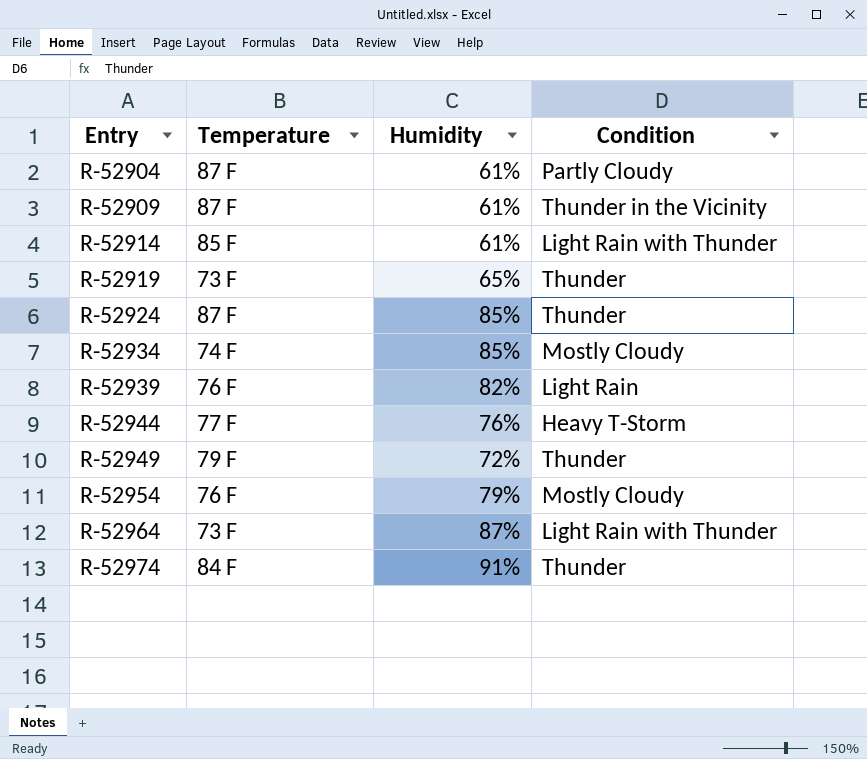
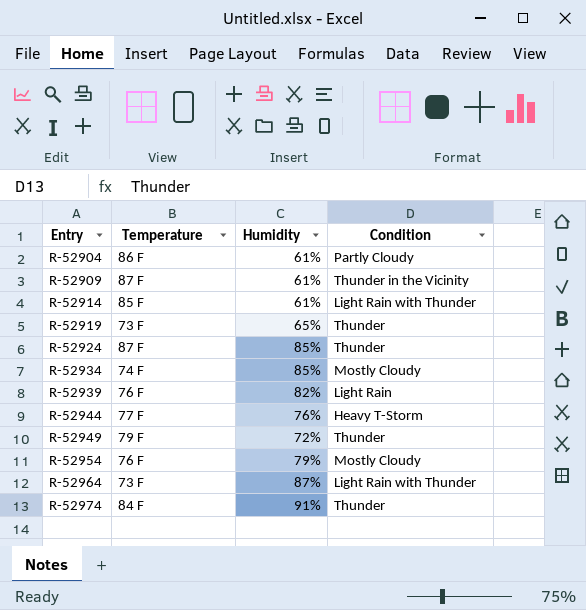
R-52904 | Temperature: 87 F -> 86 F

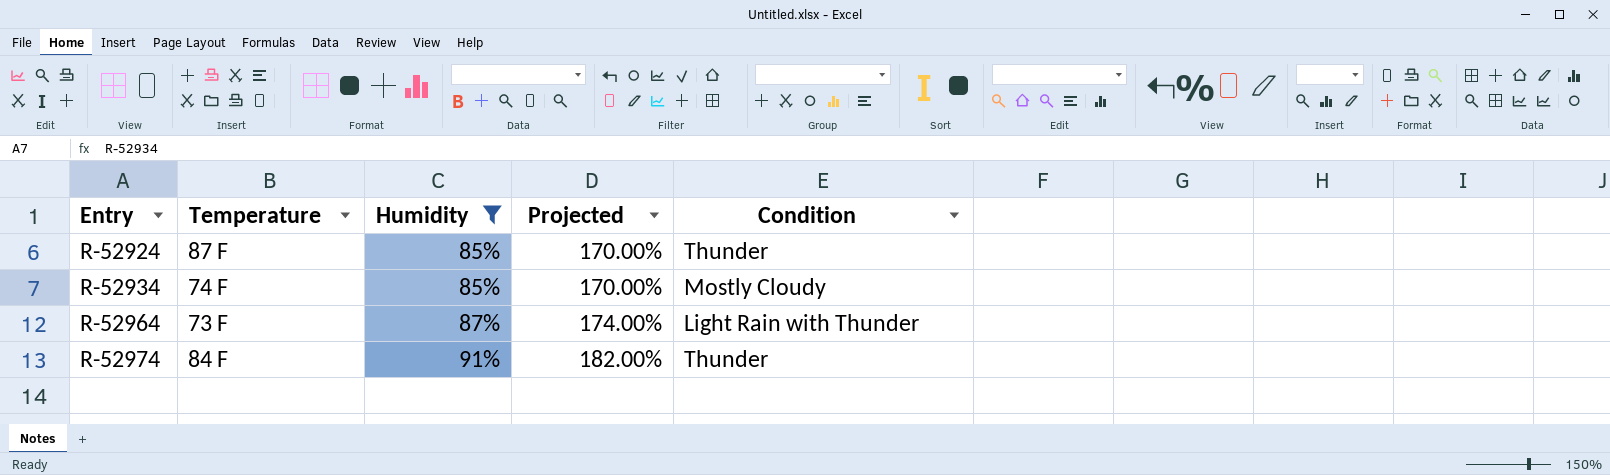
filter: none -> Humidity >= 85%
column Projected | formula: none -> [Humidity] * 2

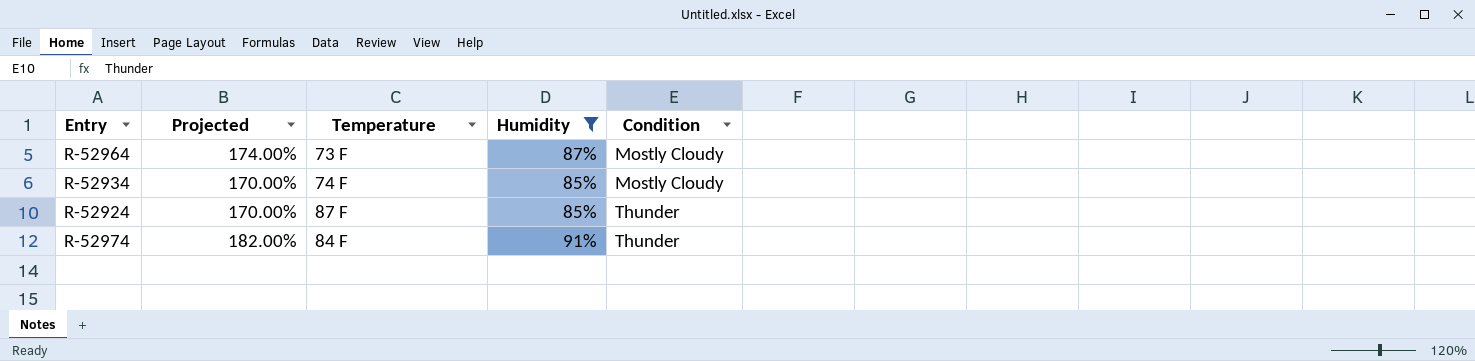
row order: Entry ascending -> Condition ascending
column Projected | position: 4 -> 2
R-52964 | Condition: Light Rain with Thunder -> Mostly Cloudy

